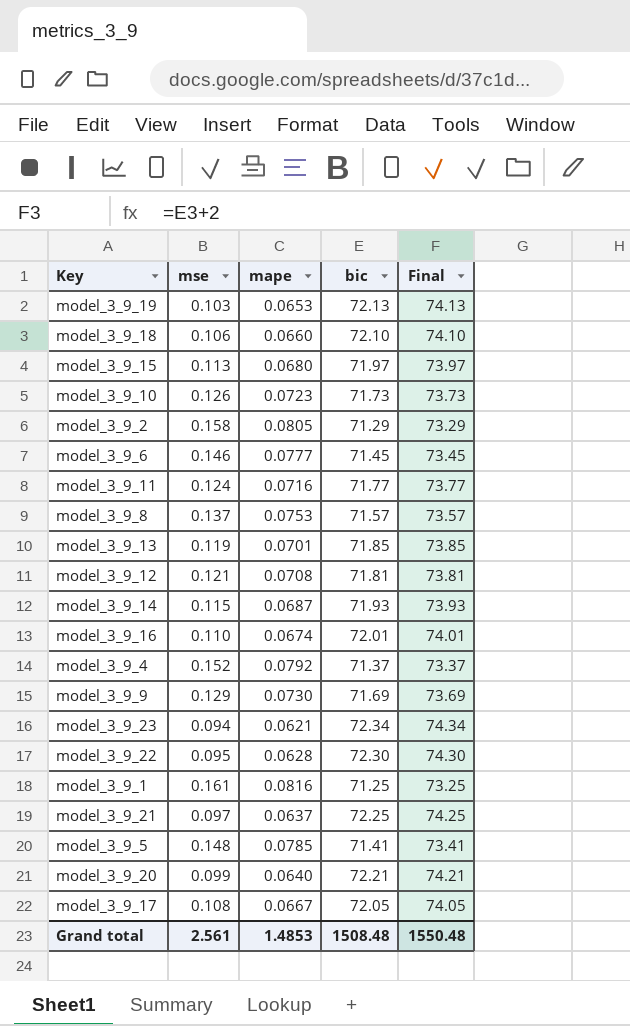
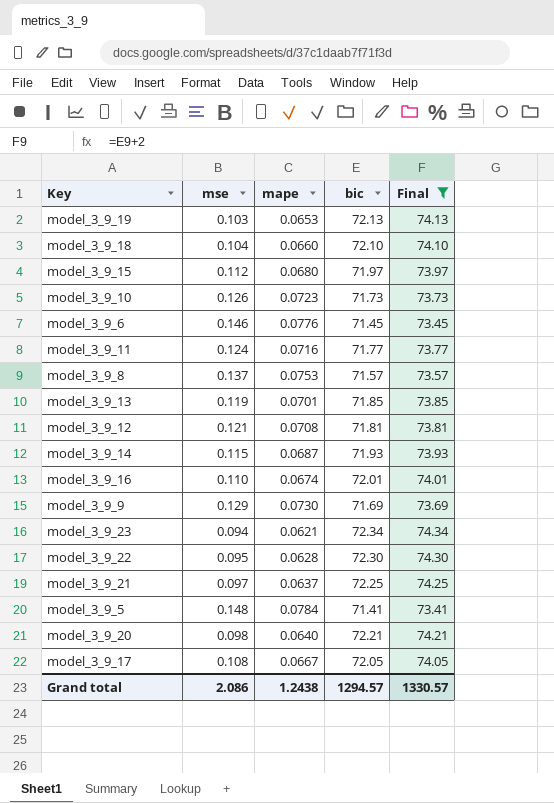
filter: none -> Final >= 73.41
model_3_9_18 | mse: 0.106 -> 0.104
model_3_9_15 | mse: 0.113 -> 0.112
model_3_9_6 | mape: 0.0777 -> 0.0776
model_3_9_5 | mape: 0.0785 -> 0.0784
model_3_9_20 | mse: 0.099 -> 0.098
Grand total | mse: 2.561 -> 2.086
Grand total | mape: 1.4853 -> 1.2438
Grand total | bic: 1508.48 -> 1294.57
Grand total | Final: 1550.48 -> 1330.57

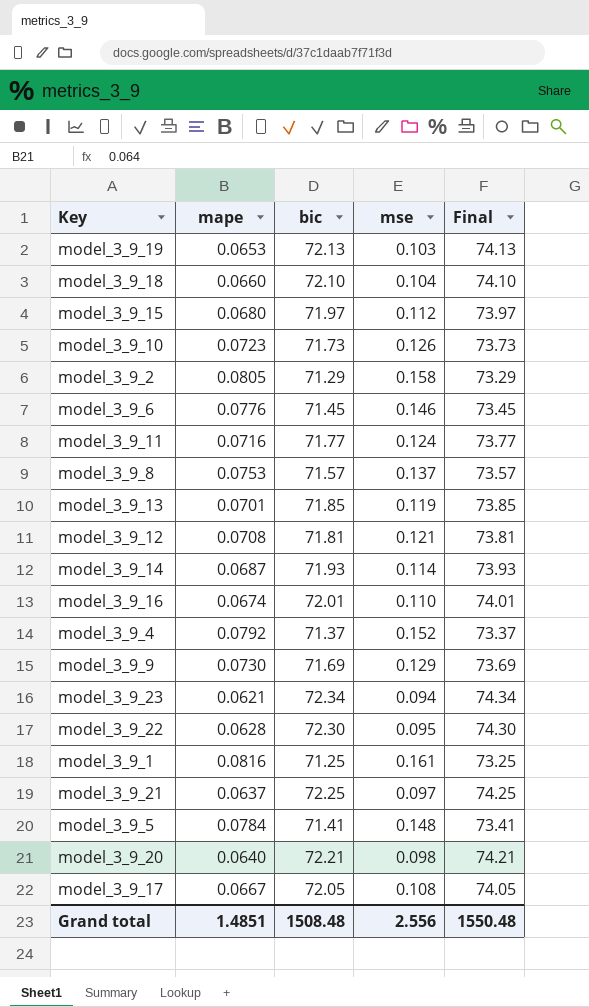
filter: Final >= 73.41 -> none
column mse | position: 2 -> 4
model_3_9_14 | mse: 0.115 -> 0.114
Grand total | mape: 1.2438 -> 1.4851
Grand total | bic: 1294.57 -> 1508.48
Grand total | mse: 2.086 -> 2.556
Grand total | Final: 1330.57 -> 1550.48

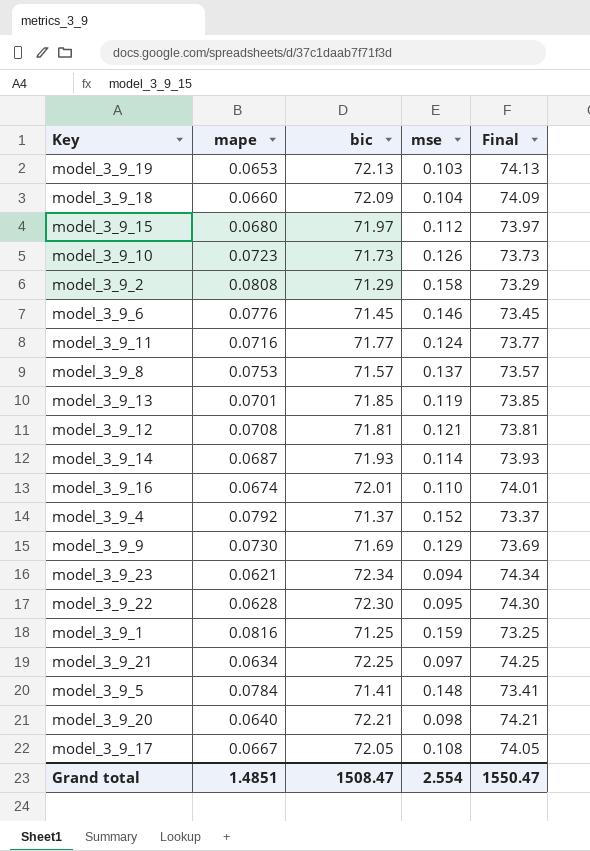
model_3_9_18 | bic: 72.10 -> 72.09
model_3_9_18 | Final: 74.10 -> 74.09
model_3_9_2 | mape: 0.0805 -> 0.0808
model_3_9_1 | mse: 0.161 -> 0.159
model_3_9_21 | mape: 0.0637 -> 0.0634
Grand total | bic: 1508.48 -> 1508.47
Grand total | mse: 2.556 -> 2.554
Grand total | Final: 1550.48 -> 1550.47

